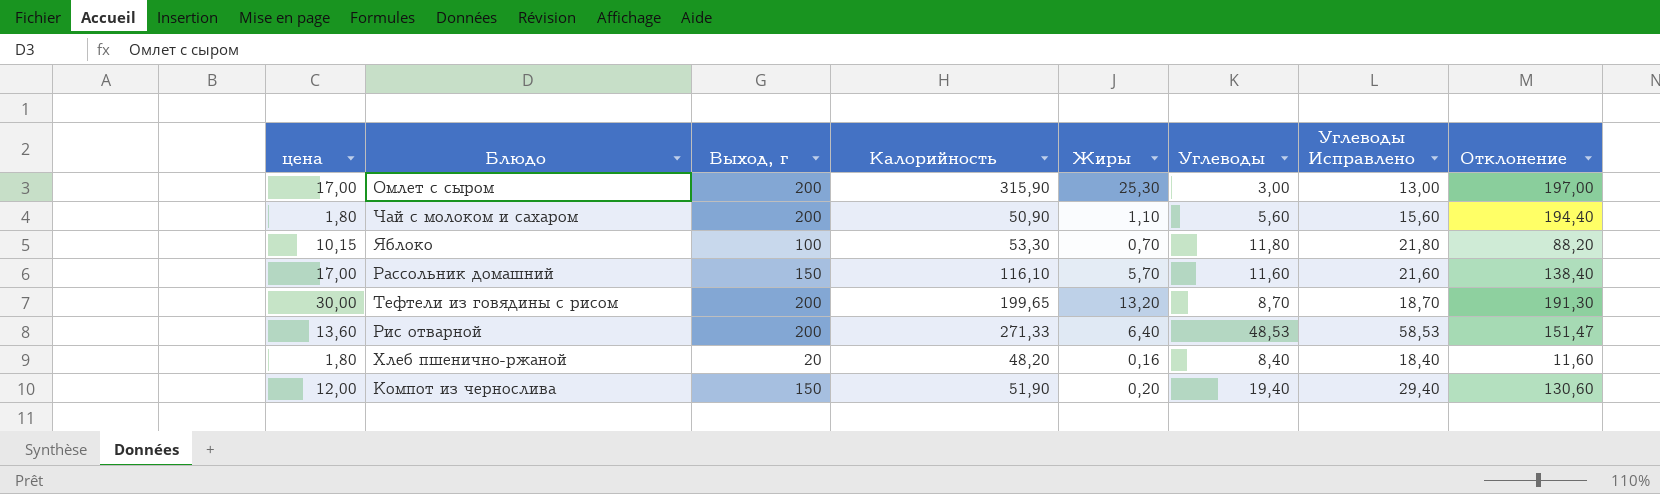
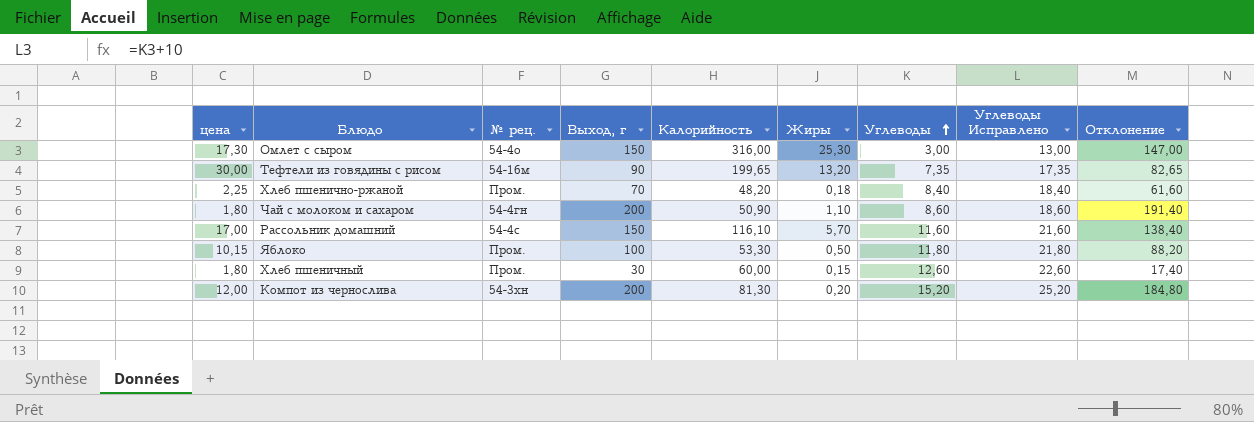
row order: none -> Углеводы ascending
column № рец. | position: none -> 3
row Рис отварной: 13,60 | 200 | 271,33 | 6,40 | 48,53 | 58,53 | 151,47 -> none
Омлет с сыром | цена: 17,00 -> 17,30
Омлет с сыром | Выход, г: 200 -> 150
Омлет с сыром | Калорийность: 315,90 -> 316,00
Омлет с сыром | Отклонение: 197,00 -> 147,00
Тефтели из говядины с рисом | Выход, г: 200 -> 90
Тефтели из говядины с рисом | Углеводы: 8,70 -> 7,35
Тефтели из говядины с рисом | Углеводы Исправлено: 18,70 -> 17,35
Тефтели из говядины с рисом | Отклонение: 191,30 -> 82,65
Хлеб пшенично-ржаной | цена: 1,80 -> 2,25
Хлеб пшенично-ржаной | Выход, г: 20 -> 70
Хлеб пшенично-ржаной | Жиры: 0,16 -> 0,18
Хлеб пшенично-ржаной | Отклонение: 11,60 -> 61,60
Чай с молоком и сахаром | Углеводы: 5,60 -> 8,60
Чай с молоком и сахаром | Углеводы Исправлено: 15,60 -> 18,60
Чай с молоком и сахаром | Отклонение: 194,40 -> 191,40
Яблоко | Жиры: 0,70 -> 0,50
row Хлеб пшеничный: none -> 1,80 | Пром. | 30 | 60,00 | 0,15 | 12,60 | 22,60 | 17,40
Компот из чернослива | Выход, г: 150 -> 200
Компот из чернослива | Калорийность: 51,90 -> 81,30
Компот из чернослива | Углеводы: 19,40 -> 15,20
Компот из чернослива | Углеводы Исправлено: 29,40 -> 25,20
Компот из чернослива | Отклонение: 130,60 -> 184,80

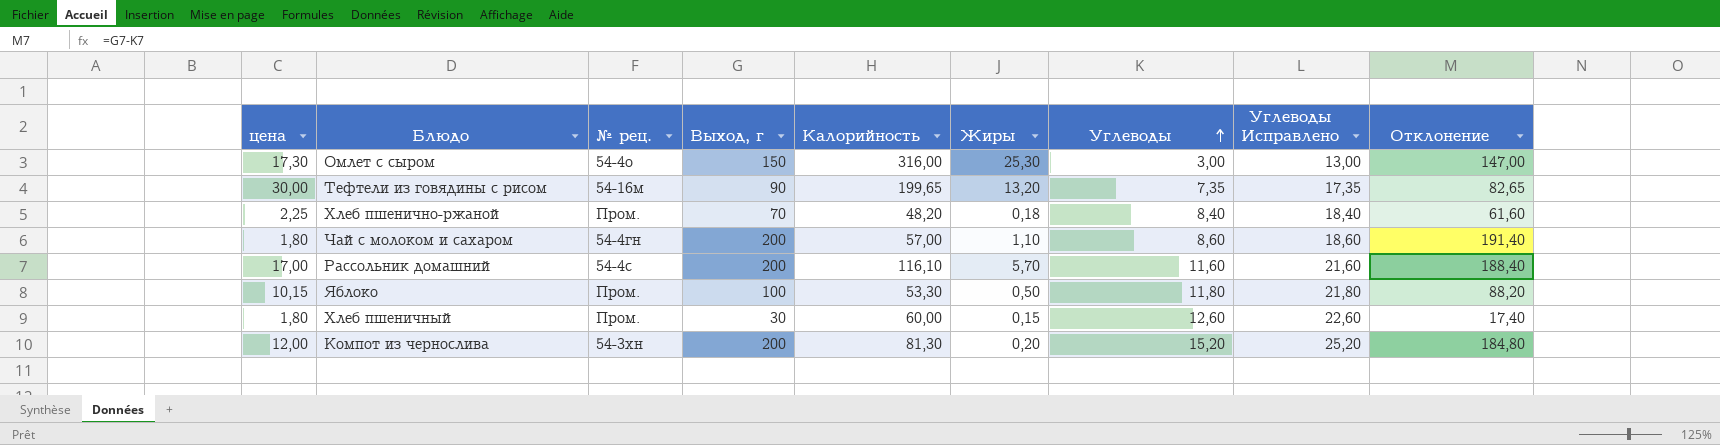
Чай с молоком и сахаром | Калорийность: 50,90 -> 57,00
Рассольник домашний | Выход, г: 150 -> 200
Рассольник домашний | Отклонение: 138,40 -> 188,40

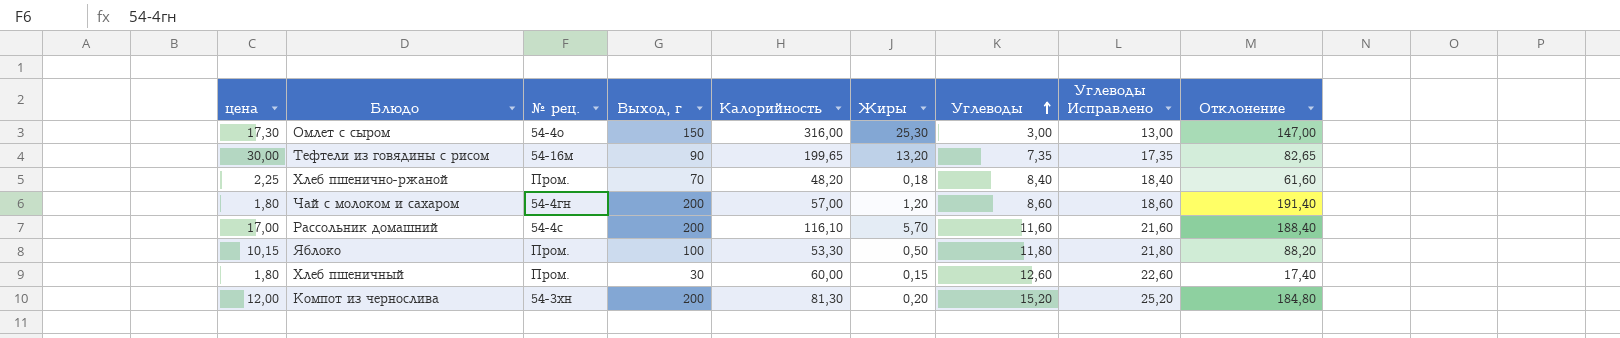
Чай с молоком и сахаром | Жиры: 1,10 -> 1,20

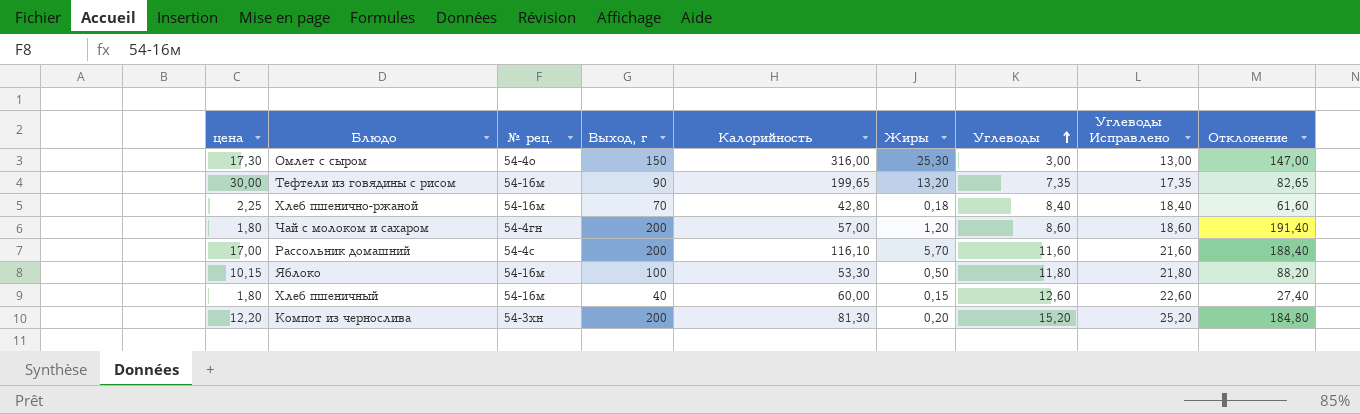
Хлеб пшенично-ржаной | № рец.: Пром. -> 54-16м
Хлеб пшенично-ржаной | Калорийность: 48,20 -> 42,80
Яблоко | № рец.: Пром. -> 54-16м
Хлеб пшеничный | № рец.: Пром. -> 54-16м
Хлеб пшеничный | Выход, г: 30 -> 40
Хлеб пшеничный | Отклонение: 17,40 -> 27,40
Компот из чернослива | цена: 12,00 -> 12,20

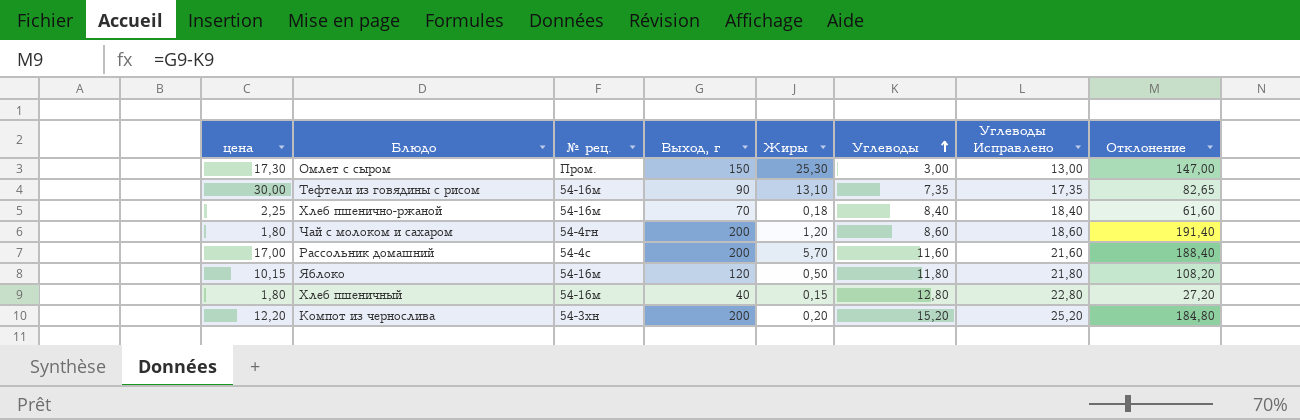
column Калорийность | position: 5 -> none
Омлет с сыром | № рец.: 54-4о -> Пром.
Тефтели из говядины с рисом | Жиры: 13,20 -> 13,10
Яблоко | Выход, г: 100 -> 120
Яблоко | Отклонение: 88,20 -> 108,20
Хлеб пшеничный | Углеводы: 12,60 -> 12,80
Хлеб пшеничный | Углеводы Исправлено: 22,60 -> 22,80
Хлеб пшеничный | Отклонение: 27,40 -> 27,20

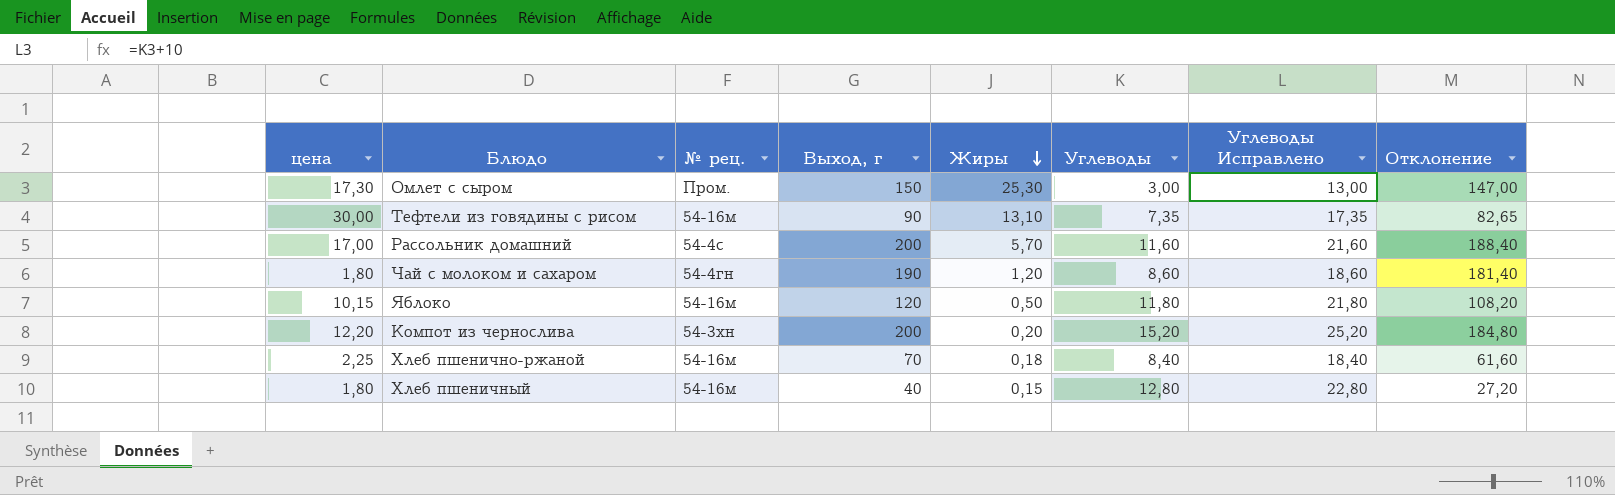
row order: Углеводы ascending -> Жиры descending
Чай с молоком и сахаром | Выход, г: 200 -> 190
Чай с молоком и сахаром | Отклонение: 191,40 -> 181,40

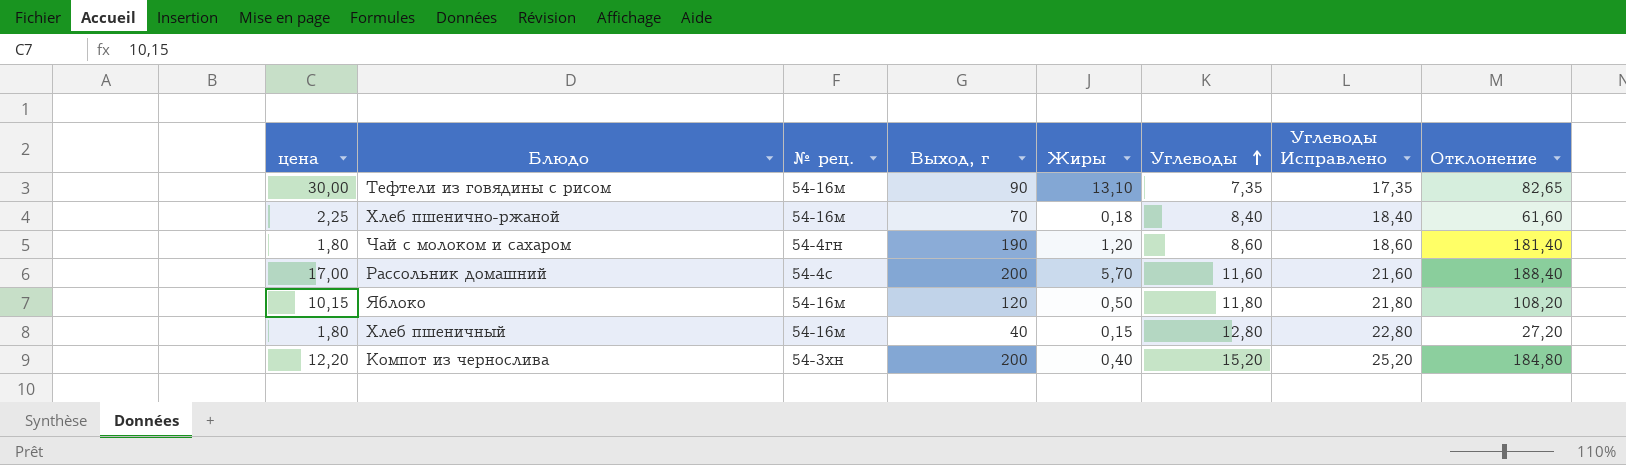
row order: Жиры descending -> Углеводы ascending
row Омлет с сыром: 17,30 | Пром. | 150 | 25,30 | 3,00 | 13,00 | 147,00 -> none
Компот из чернослива | Жиры: 0,20 -> 0,40

